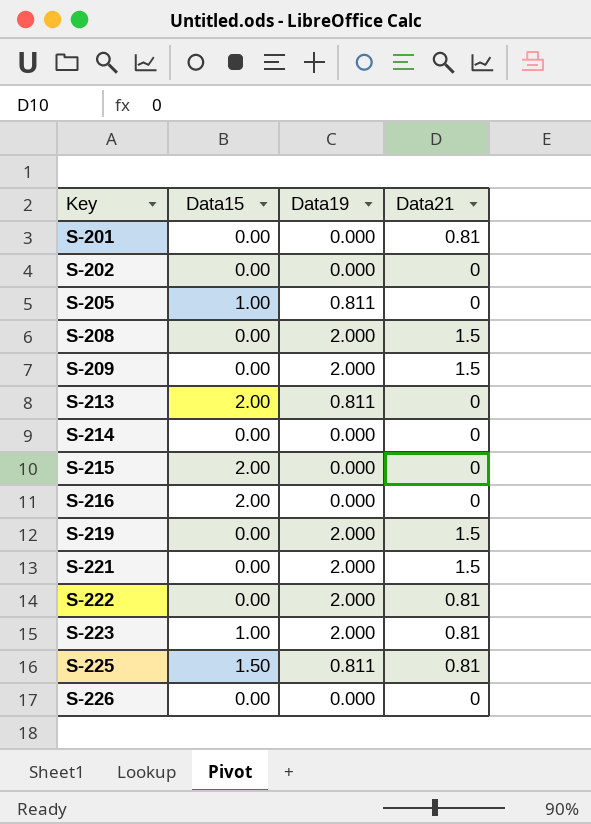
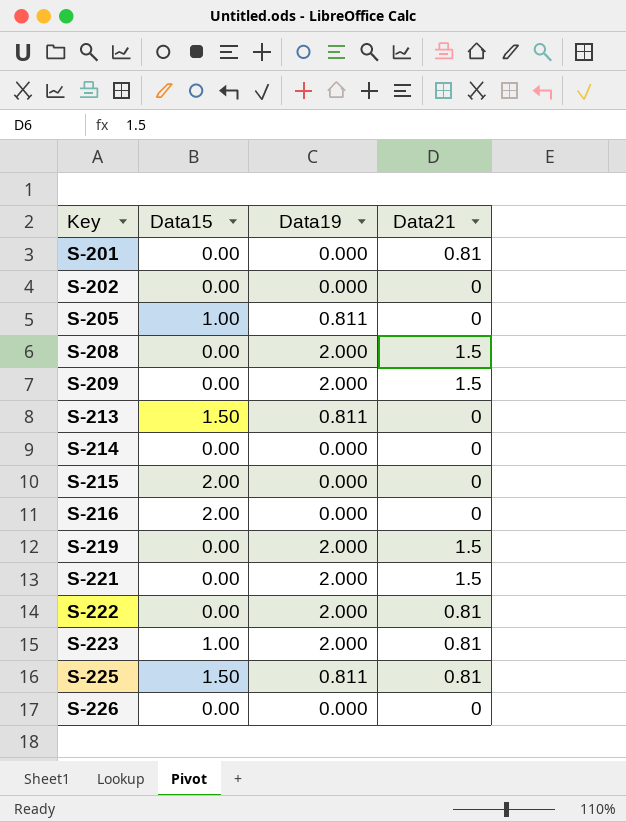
S-213 | Data15: 2.00 -> 1.50

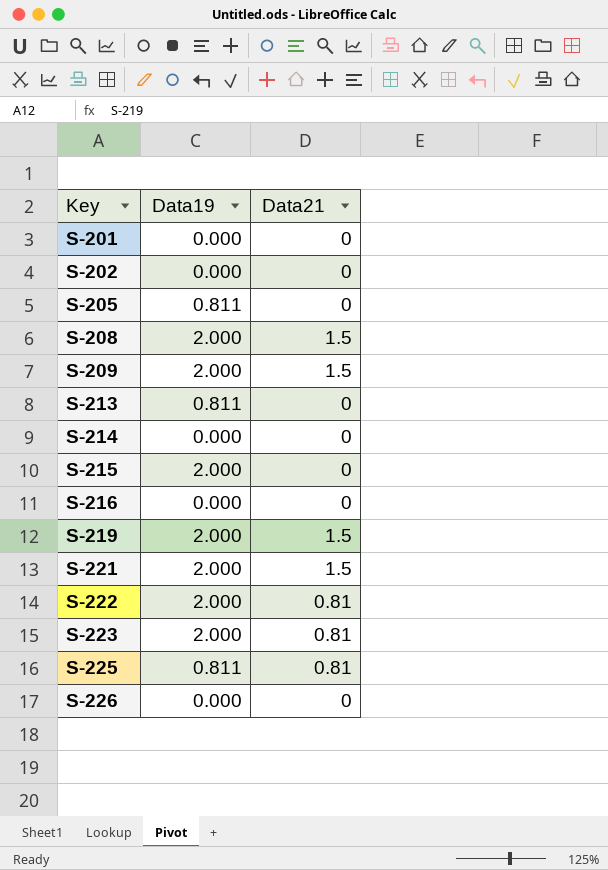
column Data15 | position: 2 -> none
S-201 | Data21: 0.81 -> 0
S-215 | Data19: 0.000 -> 2.000

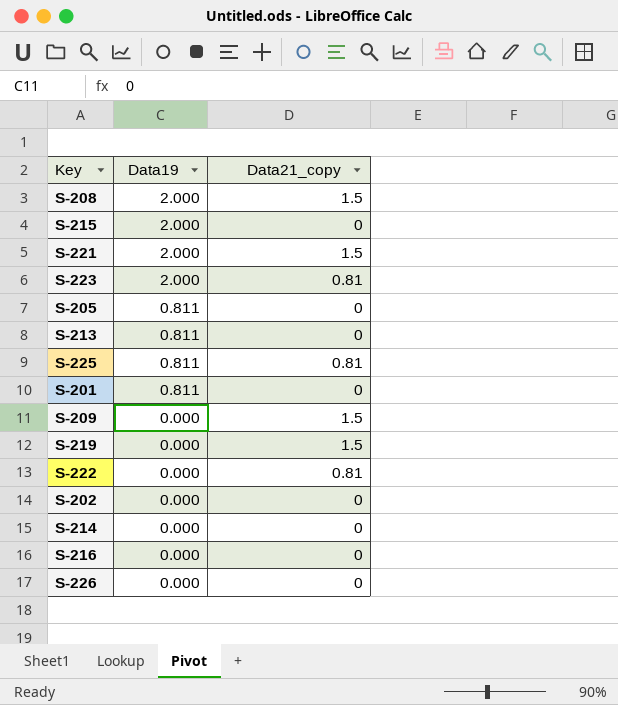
row order: Key ascending -> Data19 descending
column name: Data21 -> Data21_copy
S-201 | Data19: 0.000 -> 0.811
S-209 | Data19: 2.000 -> 0.000
S-219 | Data19: 2.000 -> 0.000
S-222 | Data19: 2.000 -> 0.000

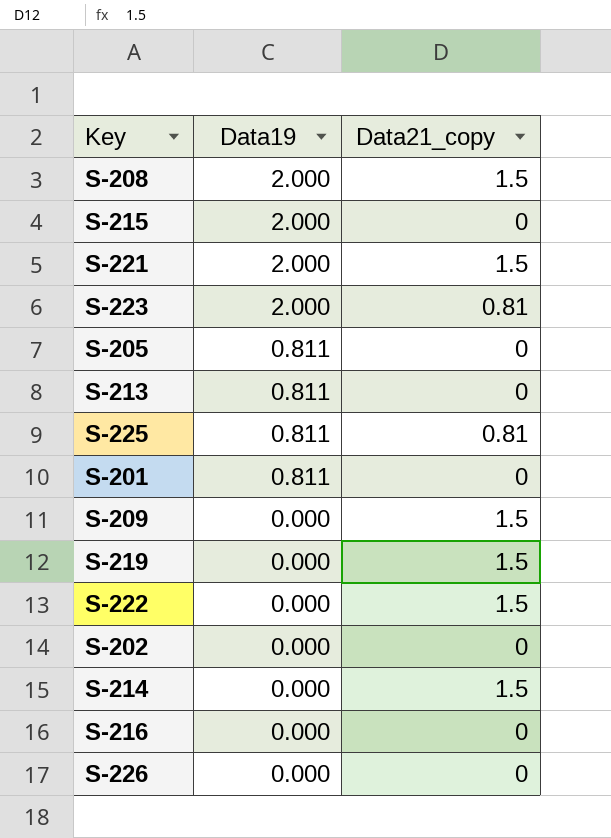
S-222 | Data21_copy: 0.81 -> 1.5
S-214 | Data21_copy: 0 -> 1.5

